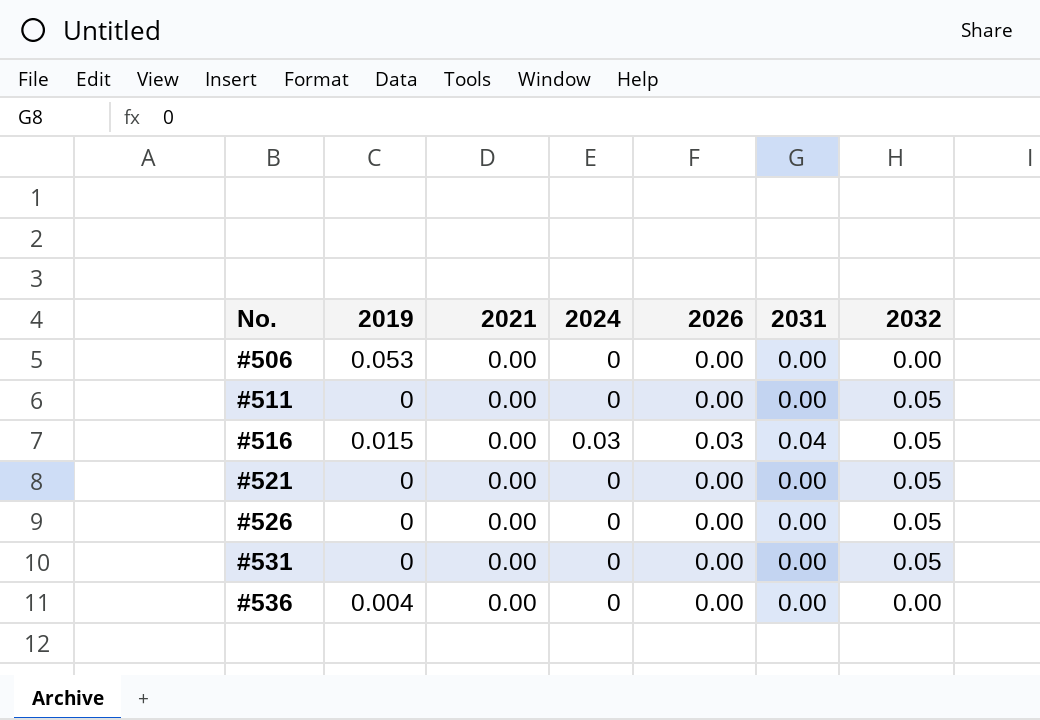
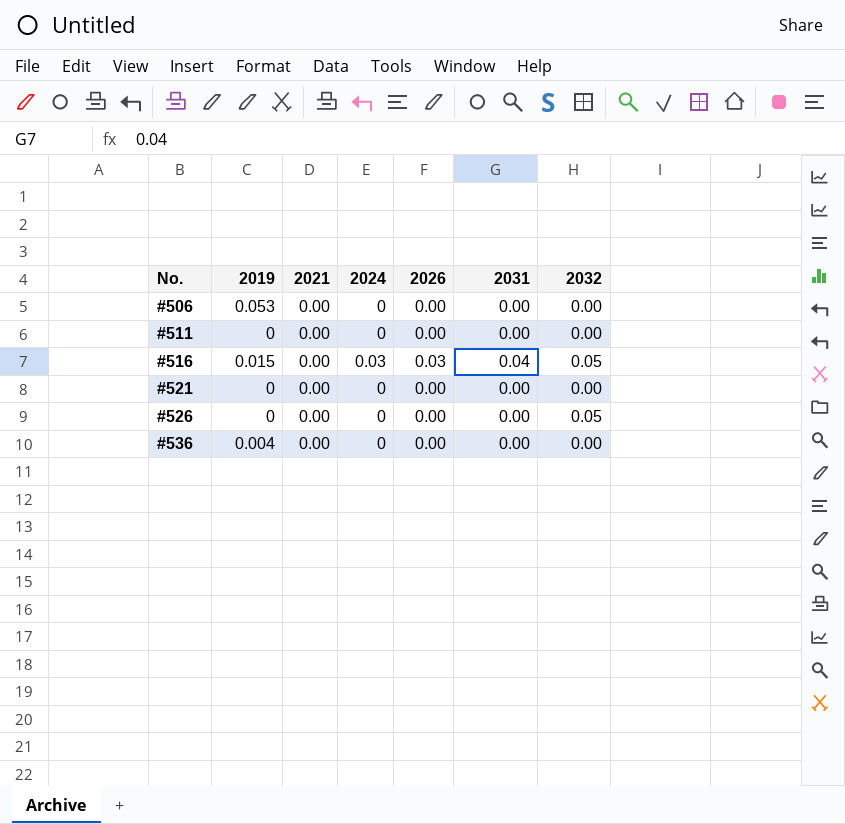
row #531: 0 | 0.00 | 0 | 0.00 | 0.00 | 0.05 -> none
#511 | 2032: 0.05 -> 0.00
#521 | 2032: 0.05 -> 0.00

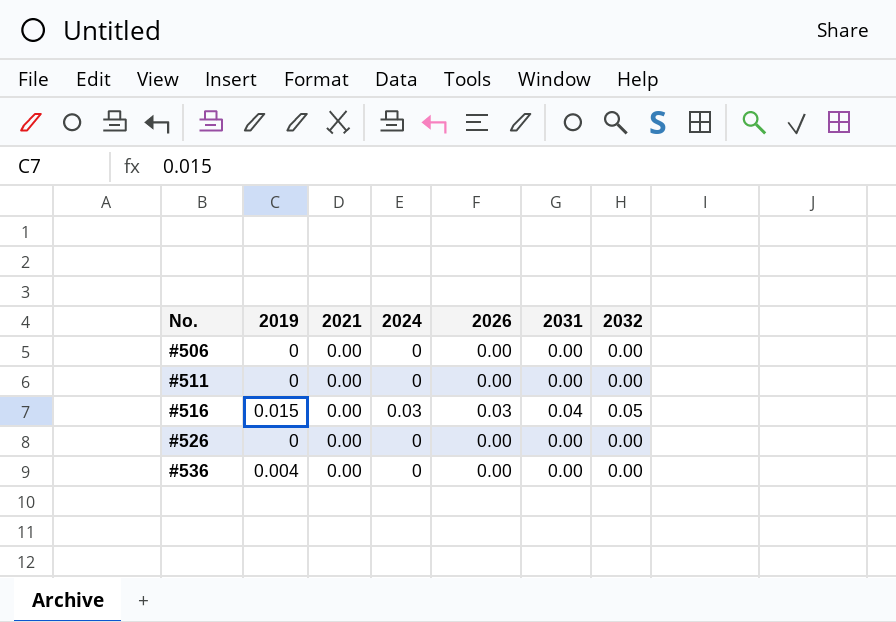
row #521: 0 | 0.00 | 0 | 0.00 | 0.00 | 0.00 -> none
#506 | 2019: 0.053 -> 0
#526 | 2032: 0.05 -> 0.00

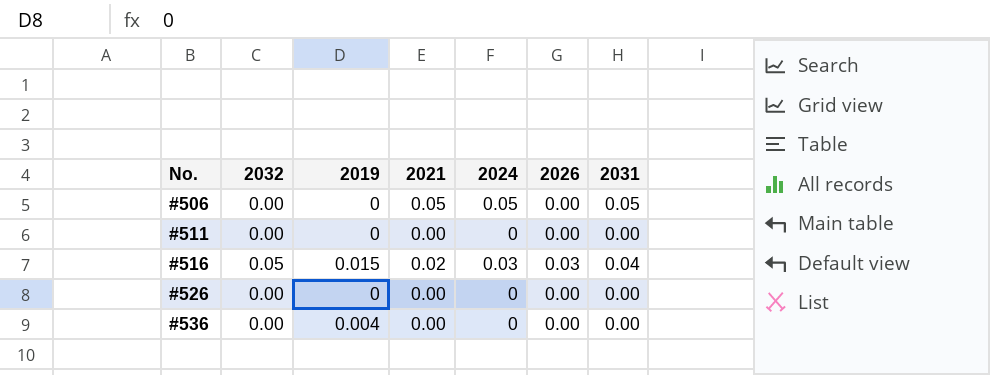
column 2032 | position: 7 -> 2
#506 | 2021: 0.00 -> 0.05
#506 | 2024: 0 -> 0.05
#506 | 2031: 0.00 -> 0.05
#516 | 2021: 0.00 -> 0.02

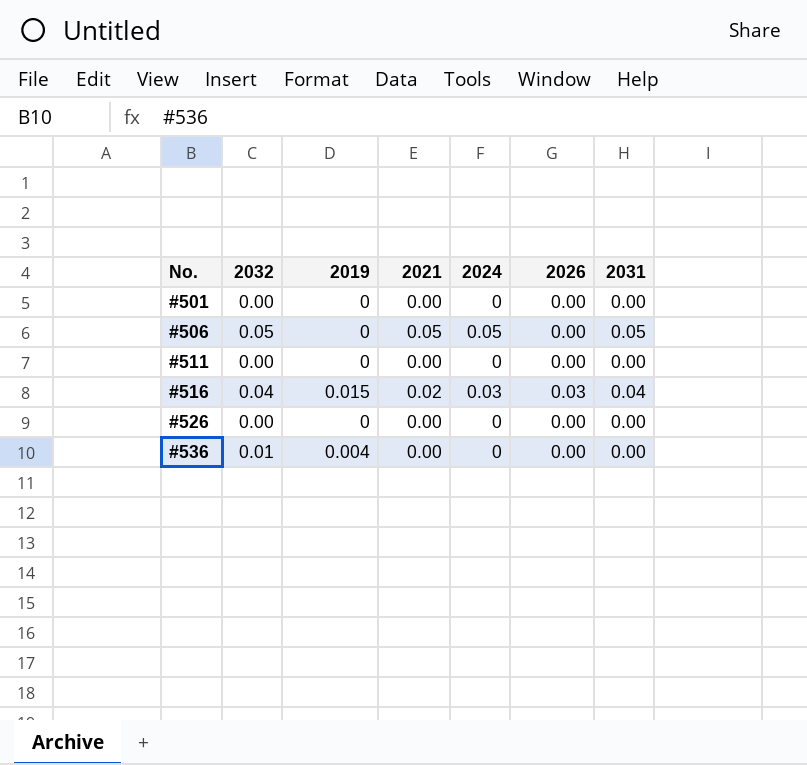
row #501: none -> 0.00 | 0 | 0.00 | 0 | 0.00 | 0.00
#506 | 2032: 0.00 -> 0.05
#516 | 2032: 0.05 -> 0.04
#536 | 2032: 0.00 -> 0.01

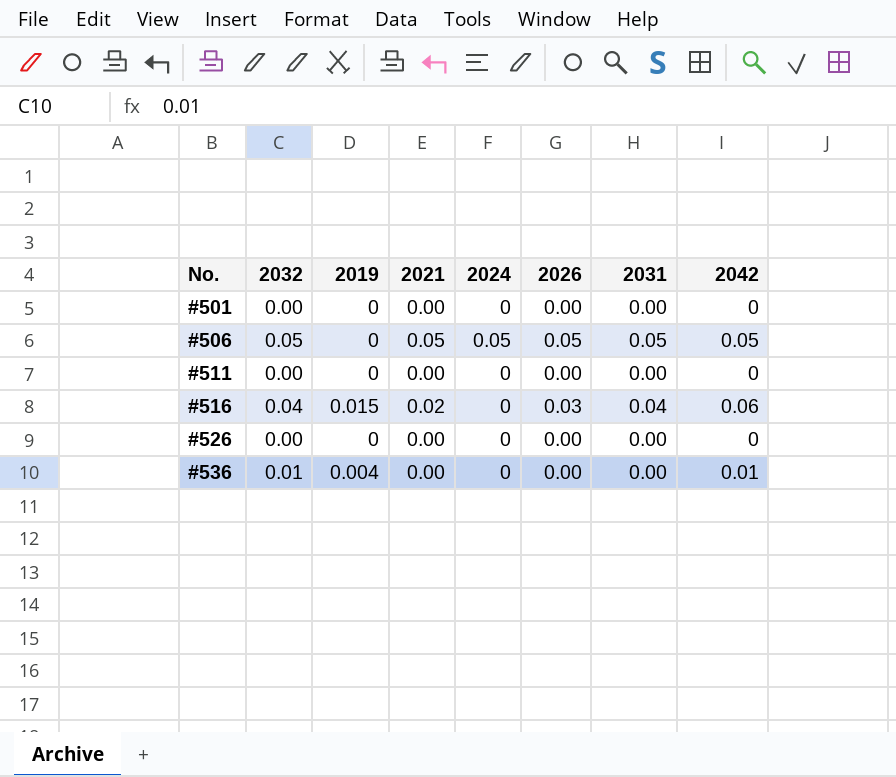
column 2042 | position: none -> 8
#506 | 2026: 0.00 -> 0.05
#516 | 2024: 0.03 -> 0

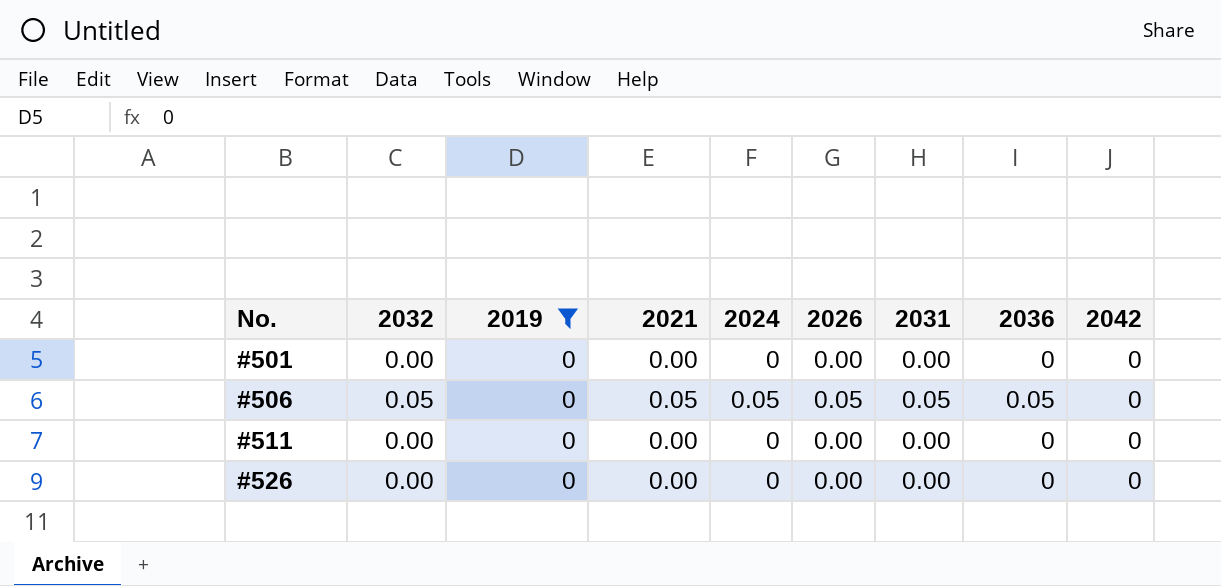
filter: none -> 2019 = 0
column 2036 | position: none -> 8
#506 | 2042: 0.05 -> 0

